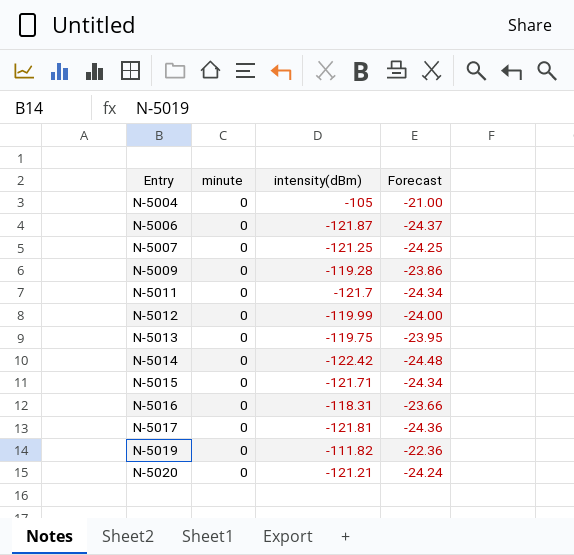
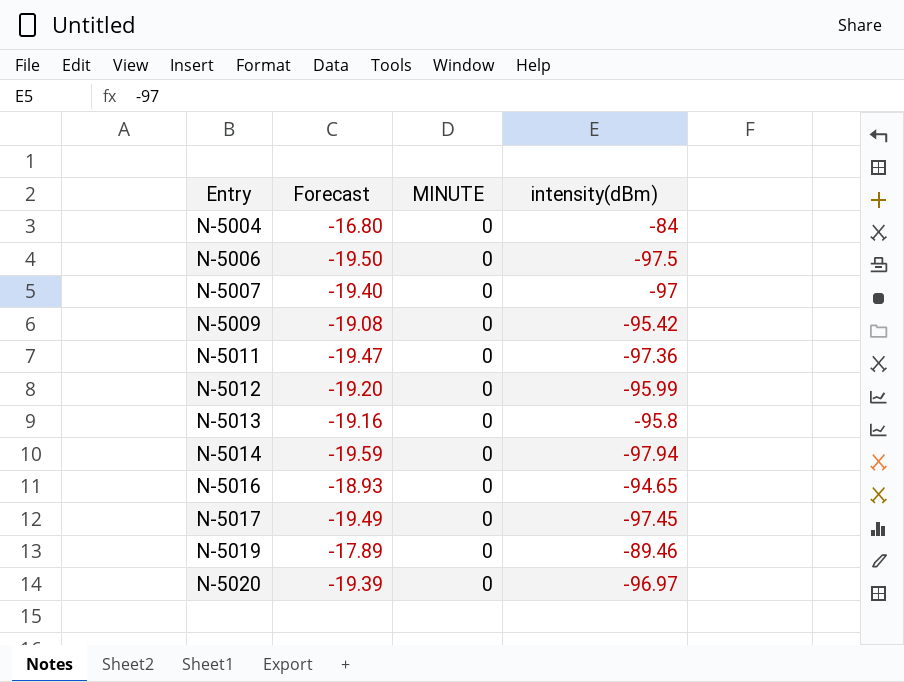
column Forecast | position: 4 -> 2
column name: minute -> MINUTE
row N-5015: 0 | -121.71 | -24.34 -> none
N-5004 | Forecast: -21.00 -> -16.80
N-5004 | intensity(dBm): -105 -> -84
N-5006 | Forecast: -24.37 -> -19.50
N-5006 | intensity(dBm): -121.87 -> -97.5
N-5007 | Forecast: -24.25 -> -19.40
N-5007 | intensity(dBm): -121.25 -> -97
N-5009 | Forecast: -23.86 -> -19.08
N-5009 | intensity(dBm): -119.28 -> -95.42
N-5011 | Forecast: -24.34 -> -19.47
N-5011 | intensity(dBm): -121.7 -> -97.36
N-5012 | Forecast: -24.00 -> -19.20
N-5012 | intensity(dBm): -119.99 -> -95.99
N-5013 | Forecast: -23.95 -> -19.16
N-5013 | intensity(dBm): -119.75 -> -95.8
N-5014 | Forecast: -24.48 -> -19.59
N-5014 | intensity(dBm): -122.42 -> -97.94
N-5016 | Forecast: -23.66 -> -18.93
N-5016 | intensity(dBm): -118.31 -> -94.65
N-5017 | Forecast: -24.36 -> -19.49
N-5017 | intensity(dBm): -121.81 -> -97.45
N-5019 | Forecast: -22.36 -> -17.89
N-5019 | intensity(dBm): -111.82 -> -89.46
N-5020 | Forecast: -24.24 -> -19.39
N-5020 | intensity(dBm): -121.21 -> -96.97

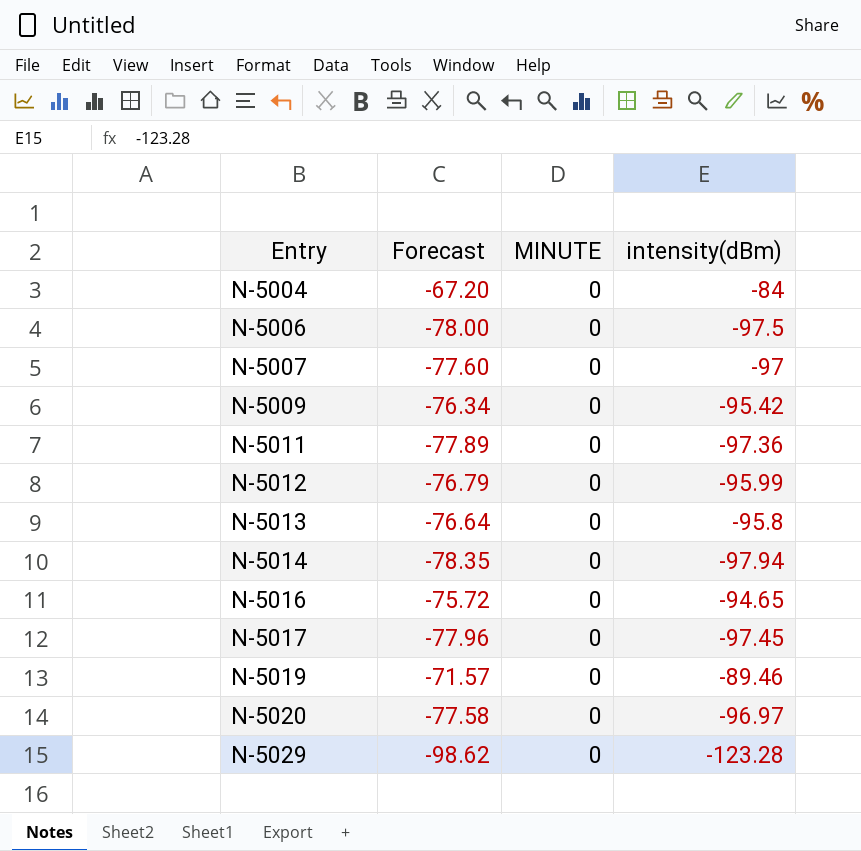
column Forecast | formula: [intensity(dBm)] * 0.2 -> [intensity(dBm)] * 0.8
row N-5029: none -> -98.62 | 0 | -123.28

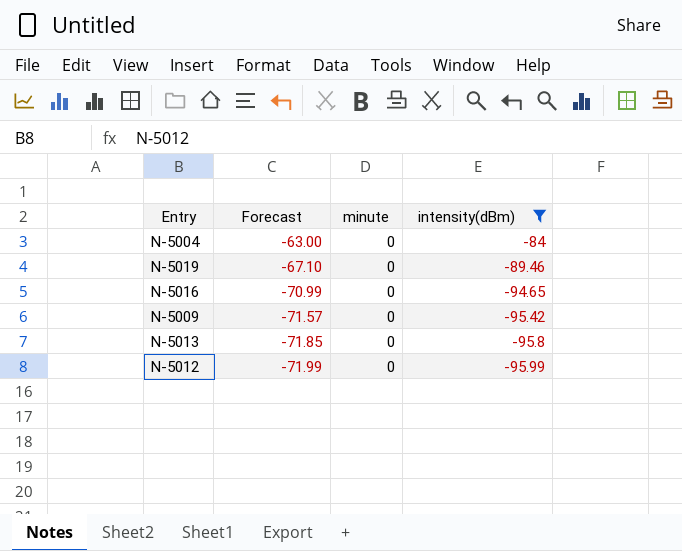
filter: none -> intensity(dBm) >= -95.99
row order: Entry ascending -> Forecast descending
column Forecast | formula: [intensity(dBm)] * 0.8 -> [intensity(dBm)] * 0.75
column name: MINUTE -> minute

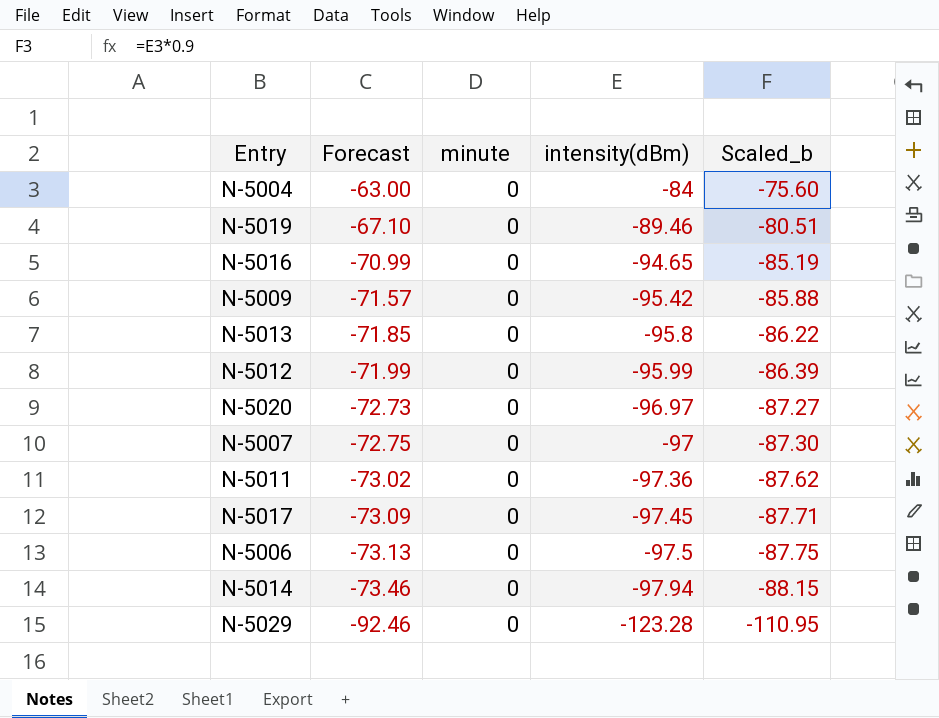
filter: intensity(dBm) >= -95.99 -> none
column Scaled_b | formula: none -> [intensity(dBm)] * 0.9

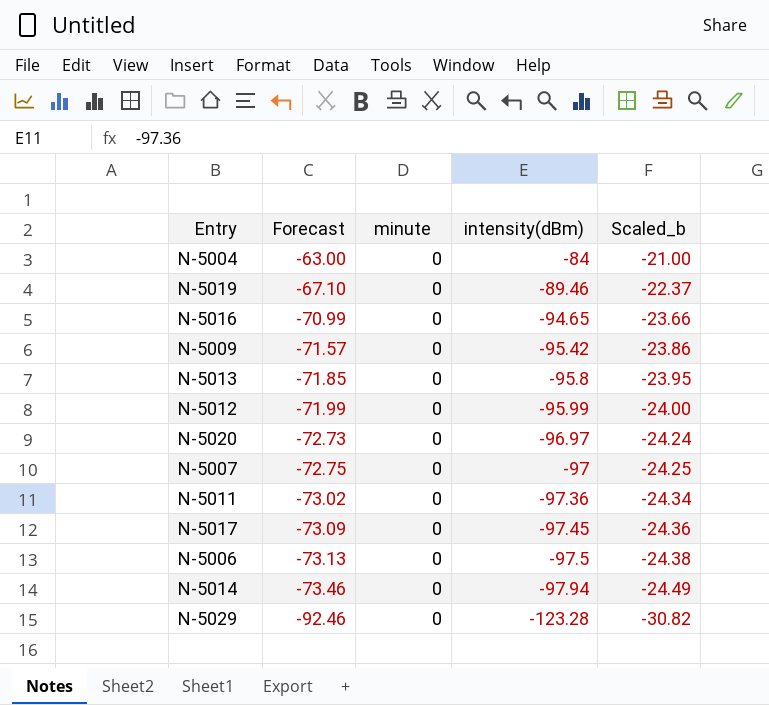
column Scaled_b | formula: [intensity(dBm)] * 0.9 -> [intensity(dBm)] * 0.25

